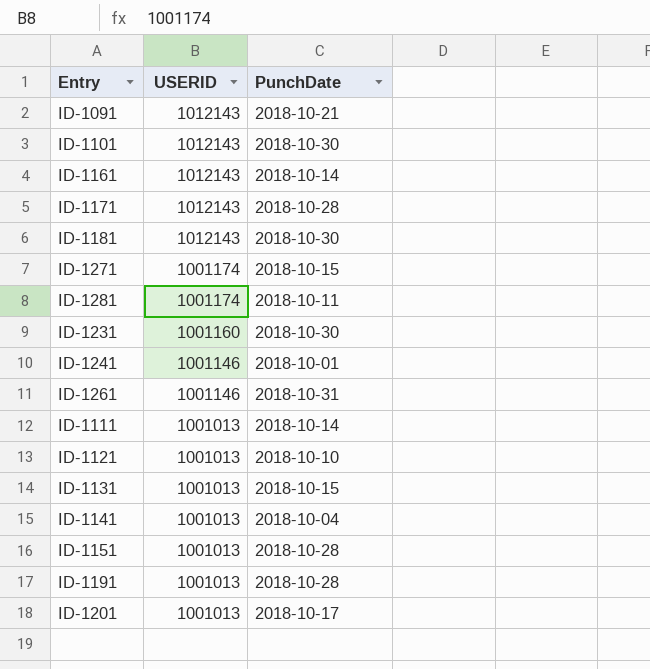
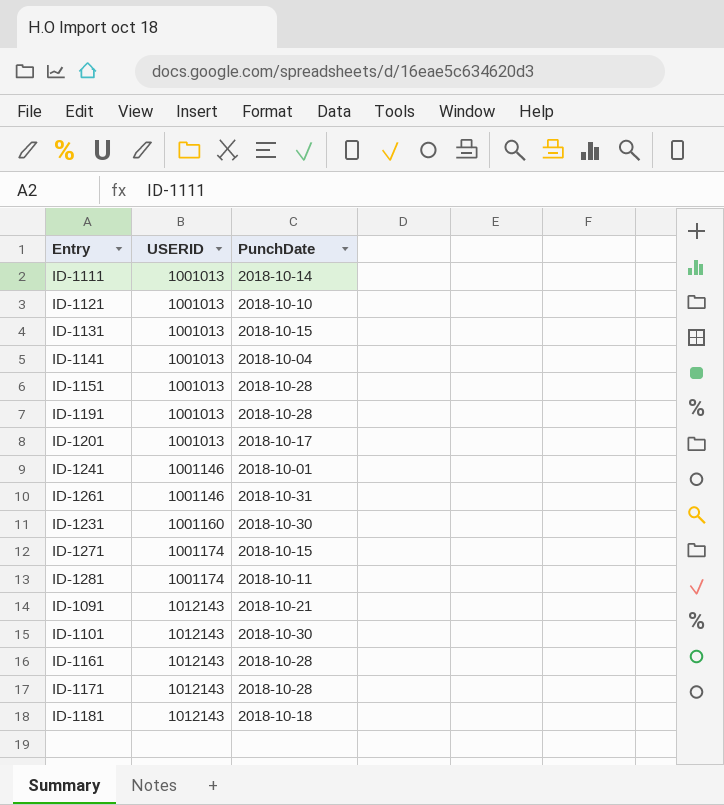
row order: USERID descending -> USERID ascending
ID-1161 | PunchDate: 2018-10-14 -> 2018-10-28
ID-1181 | PunchDate: 2018-10-30 -> 2018-10-18

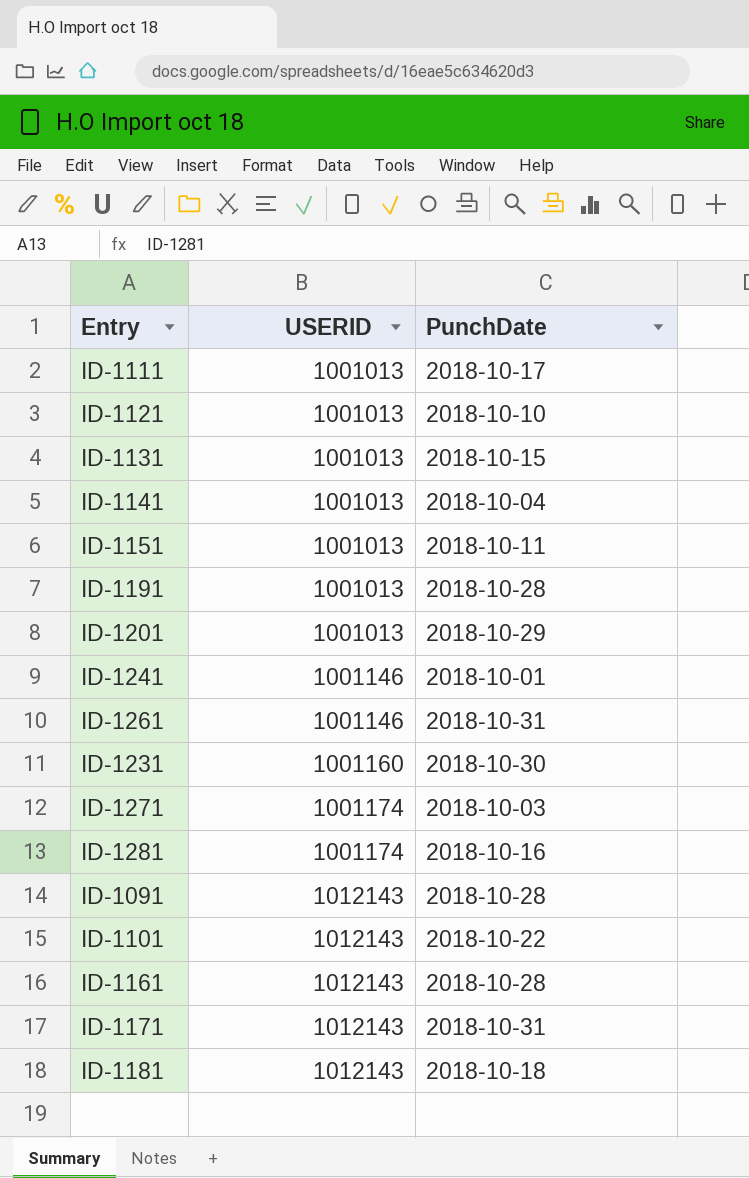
ID-1111 | PunchDate: 2018-10-14 -> 2018-10-17
ID-1151 | PunchDate: 2018-10-28 -> 2018-10-11
ID-1201 | PunchDate: 2018-10-17 -> 2018-10-29
ID-1271 | PunchDate: 2018-10-15 -> 2018-10-03
ID-1281 | PunchDate: 2018-10-11 -> 2018-10-16
ID-1091 | PunchDate: 2018-10-21 -> 2018-10-28
ID-1101 | PunchDate: 2018-10-30 -> 2018-10-22
ID-1171 | PunchDate: 2018-10-28 -> 2018-10-31

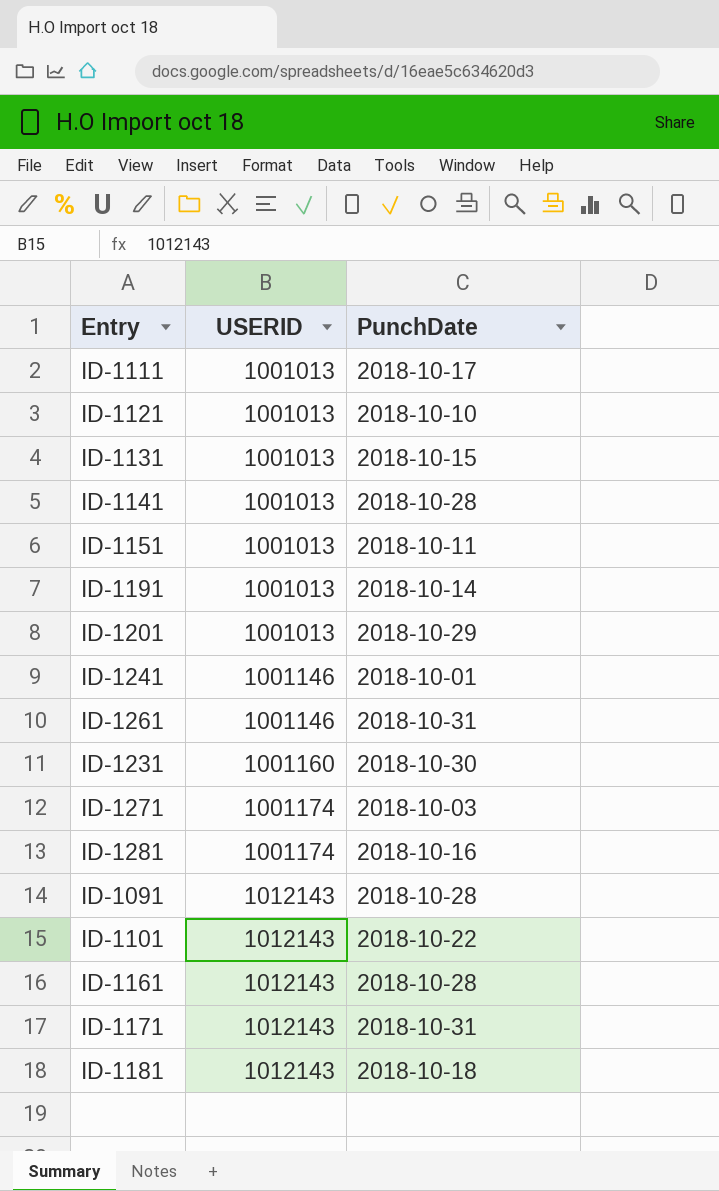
ID-1141 | PunchDate: 2018-10-04 -> 2018-10-28
ID-1191 | PunchDate: 2018-10-28 -> 2018-10-14

